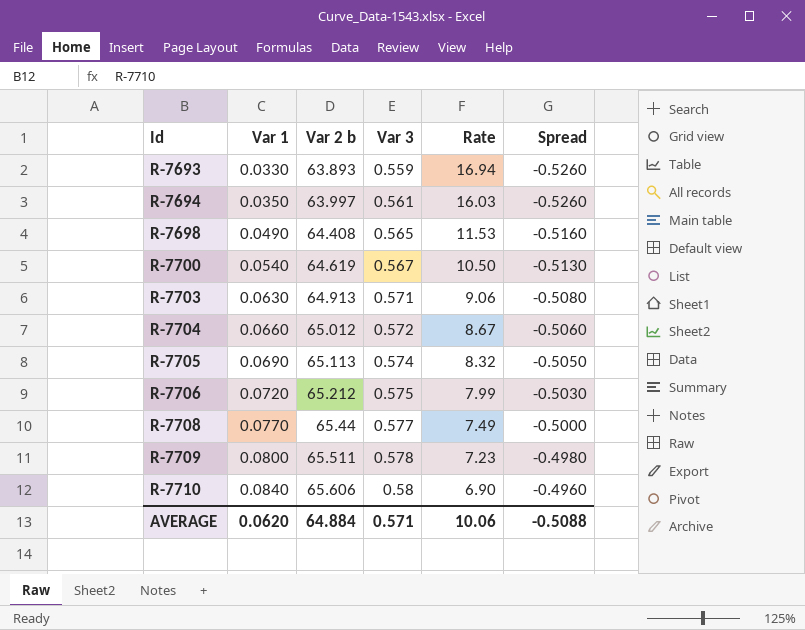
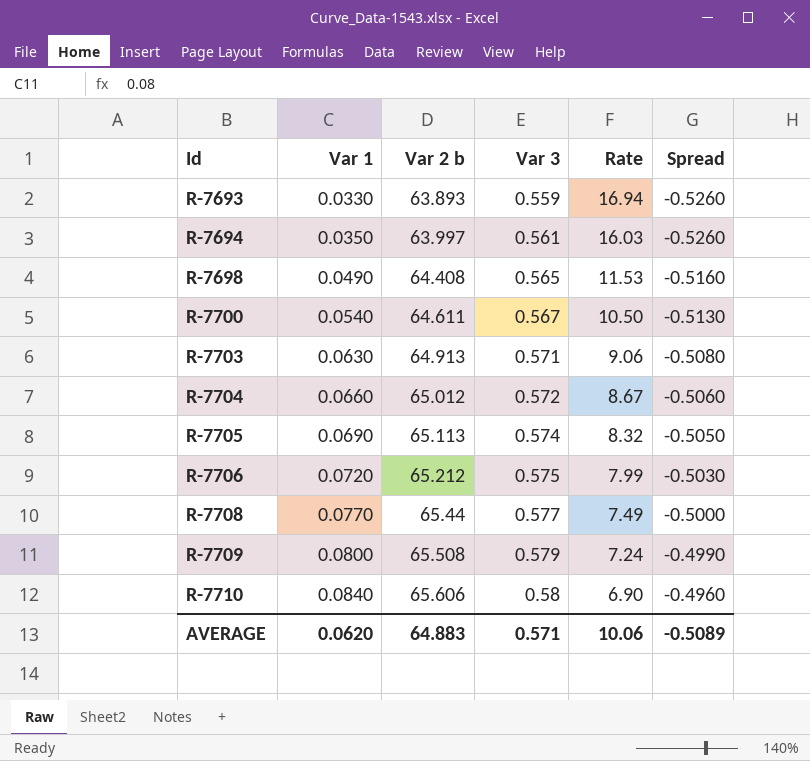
R-7700 | Var 2 b: 64.619 -> 64.611
R-7709 | Var 2 b: 65.511 -> 65.508
R-7709 | Var 3: 0.578 -> 0.579
R-7709 | Rate: 7.23 -> 7.24
R-7709 | Spread: -0.4980 -> -0.4990
AVERAGE | Var 2 b: 64.884 -> 64.883
AVERAGE | Spread: -0.5088 -> -0.5089

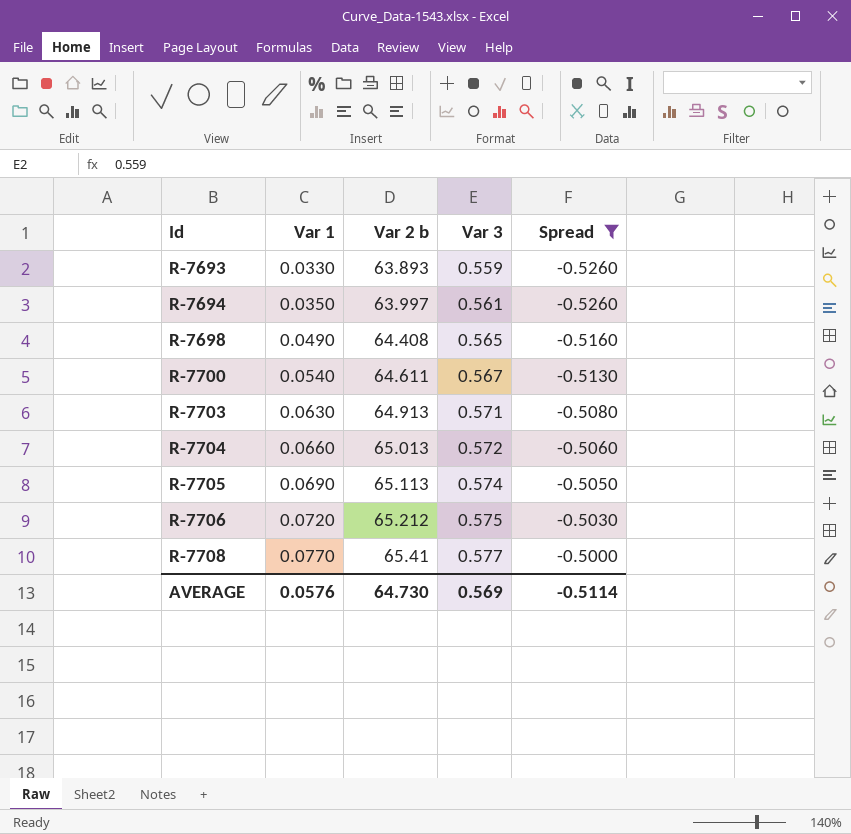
filter: none -> Spread <= -0.5000
column Rate | formula: [Var 3] / [Var 1] -> none
R-7704 | Var 2 b: 65.012 -> 65.013
R-7708 | Var 2 b: 65.44 -> 65.41
AVERAGE | Var 1: 0.0620 -> 0.0576
AVERAGE | Var 2 b: 64.883 -> 64.730
AVERAGE | Var 3: 0.571 -> 0.569
AVERAGE | Spread: -0.5089 -> -0.5114

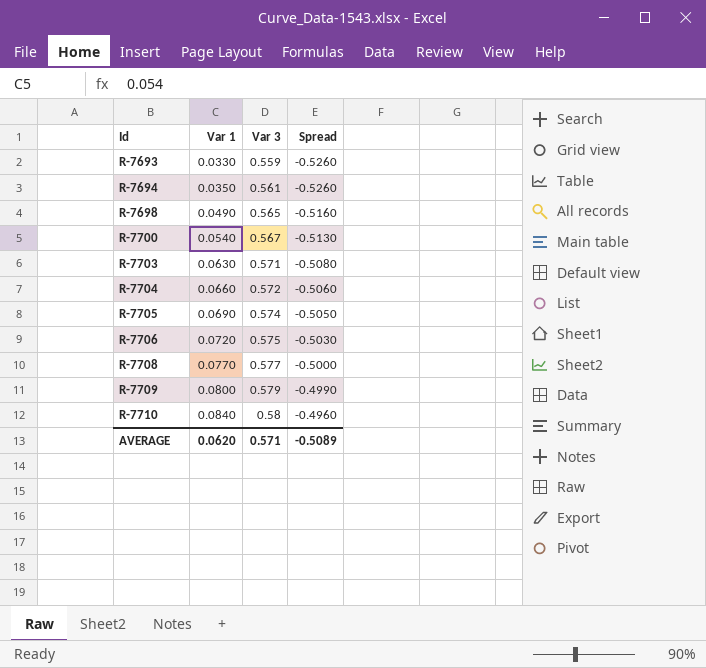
filter: Spread <= -0.5000 -> none
column Var 2 b | position: 3 -> none
AVERAGE | Var 1: 0.0576 -> 0.0620
AVERAGE | Var 3: 0.569 -> 0.571
AVERAGE | Spread: -0.5114 -> -0.5089

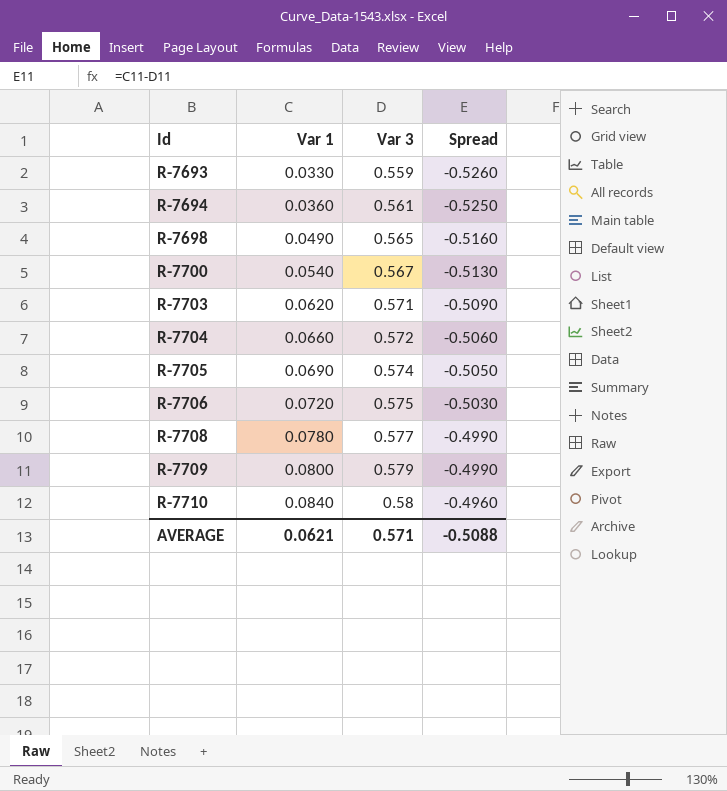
R-7694 | Var 1: 0.0350 -> 0.0360
R-7694 | Spread: -0.5260 -> -0.5250
R-7703 | Var 1: 0.0630 -> 0.0620
R-7703 | Spread: -0.5080 -> -0.5090
R-7708 | Var 1: 0.0770 -> 0.0780
R-7708 | Spread: -0.5000 -> -0.4990
AVERAGE | Var 1: 0.0620 -> 0.0621
AVERAGE | Spread: -0.5089 -> -0.5088

